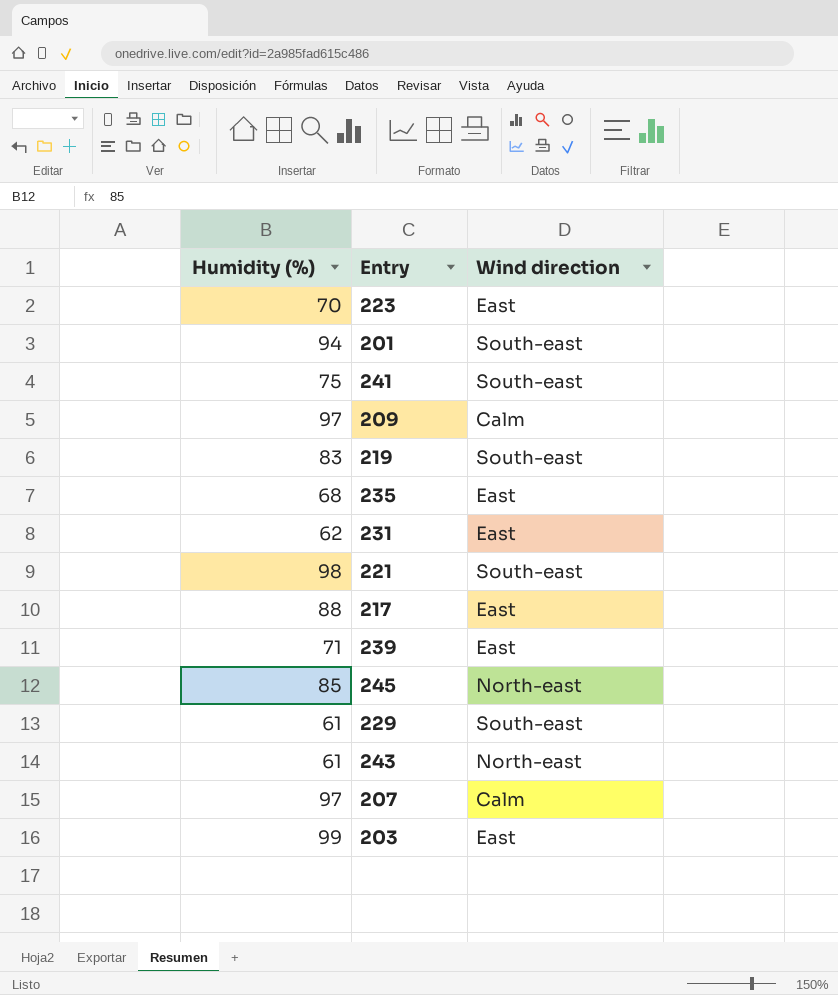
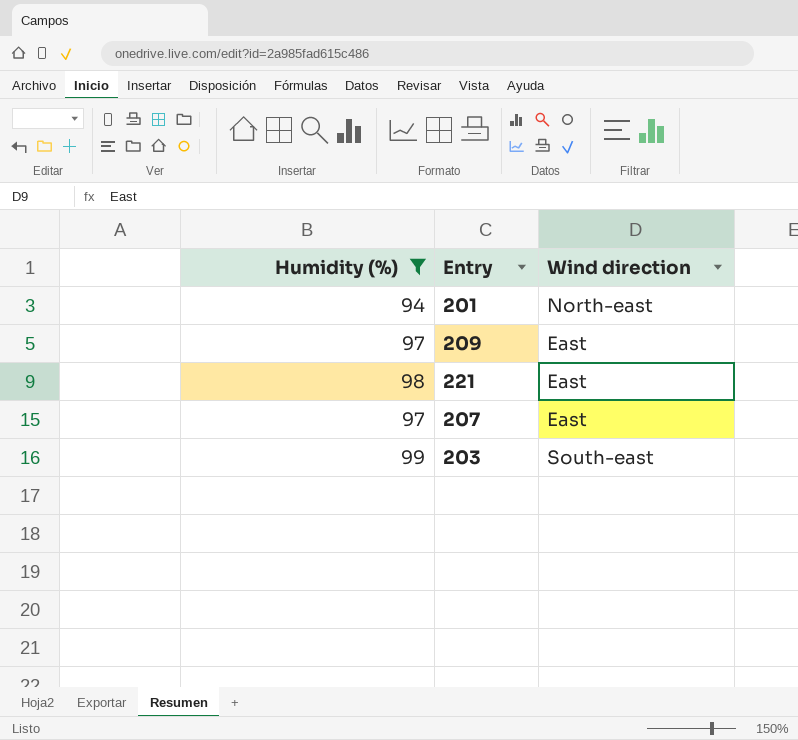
filter: none -> Humidity (%) >= 94
201 | Wind direction: South-east -> North-east
209 | Wind direction: Calm -> East
221 | Wind direction: South-east -> East
207 | Wind direction: Calm -> East
203 | Wind direction: East -> South-east

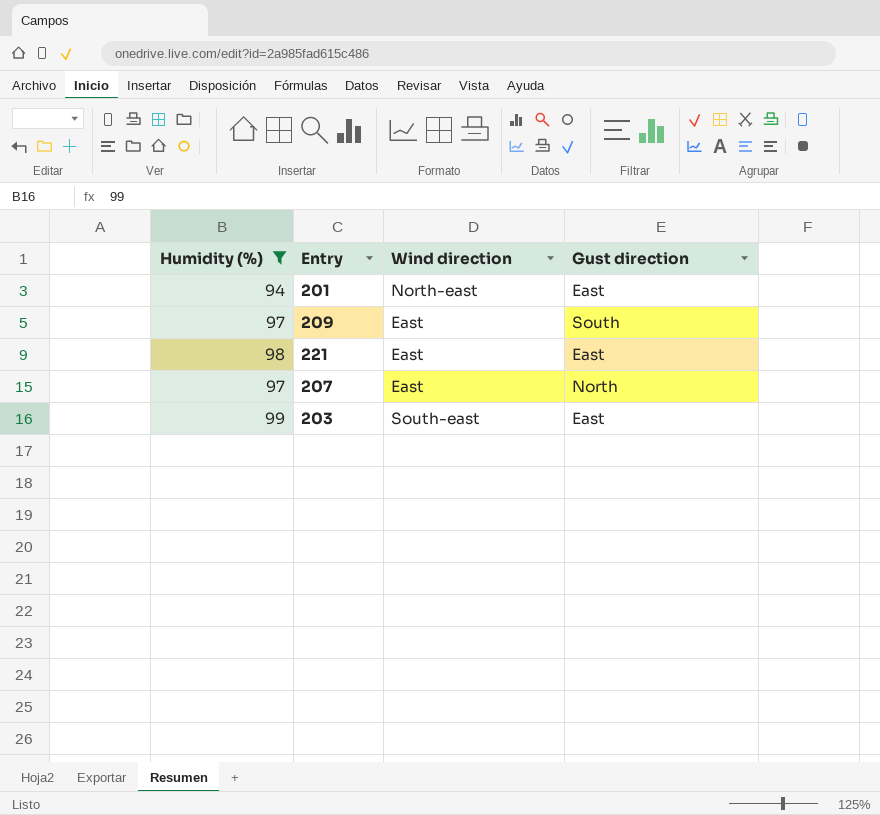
column Gust direction | position: none -> 4

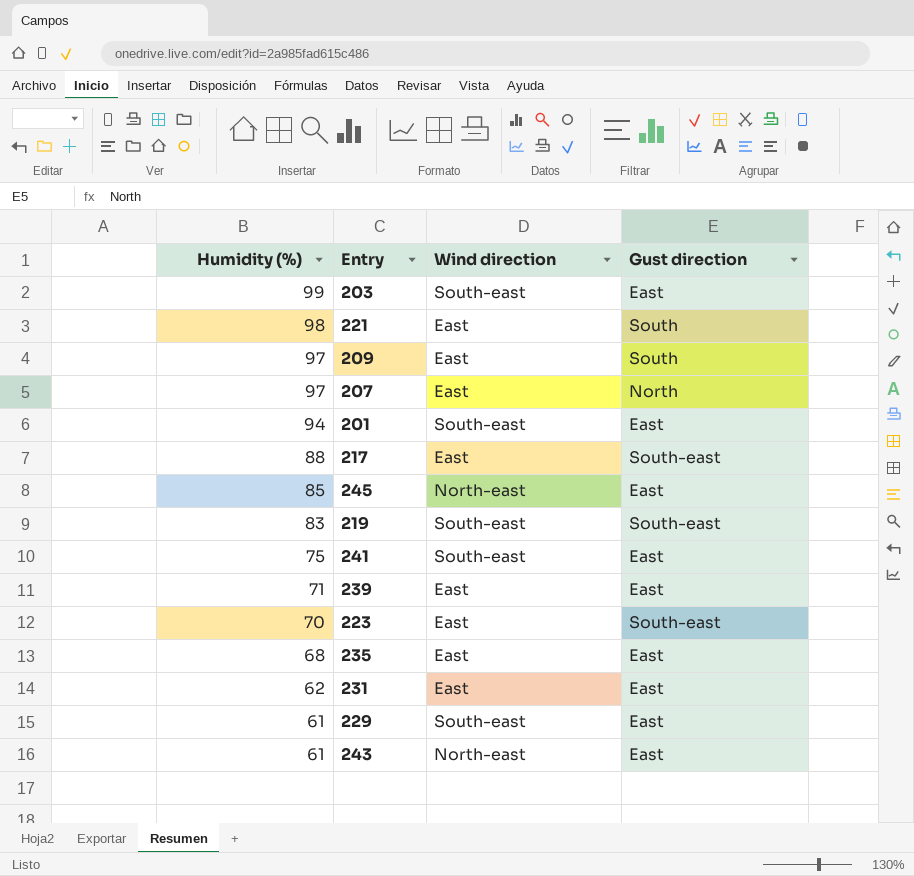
filter: Humidity (%) >= 94 -> none
row order: none -> Humidity (%) descending
221 | Gust direction: East -> South
201 | Wind direction: North-east -> South-east

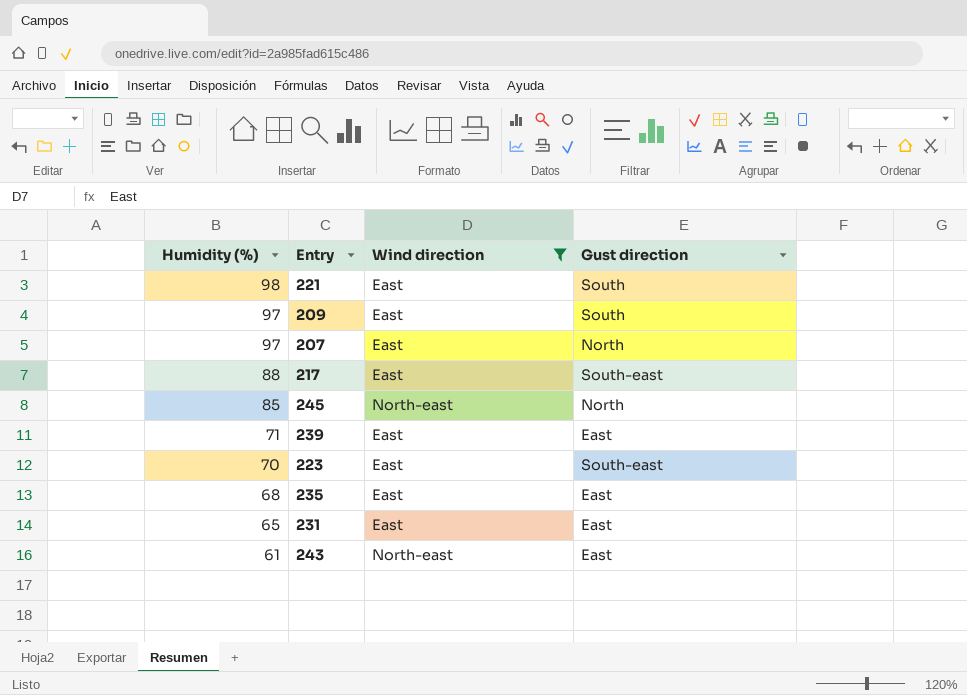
filter: none -> Wind direction != South-east
245 | Gust direction: East -> North
231 | Humidity (%): 62 -> 65

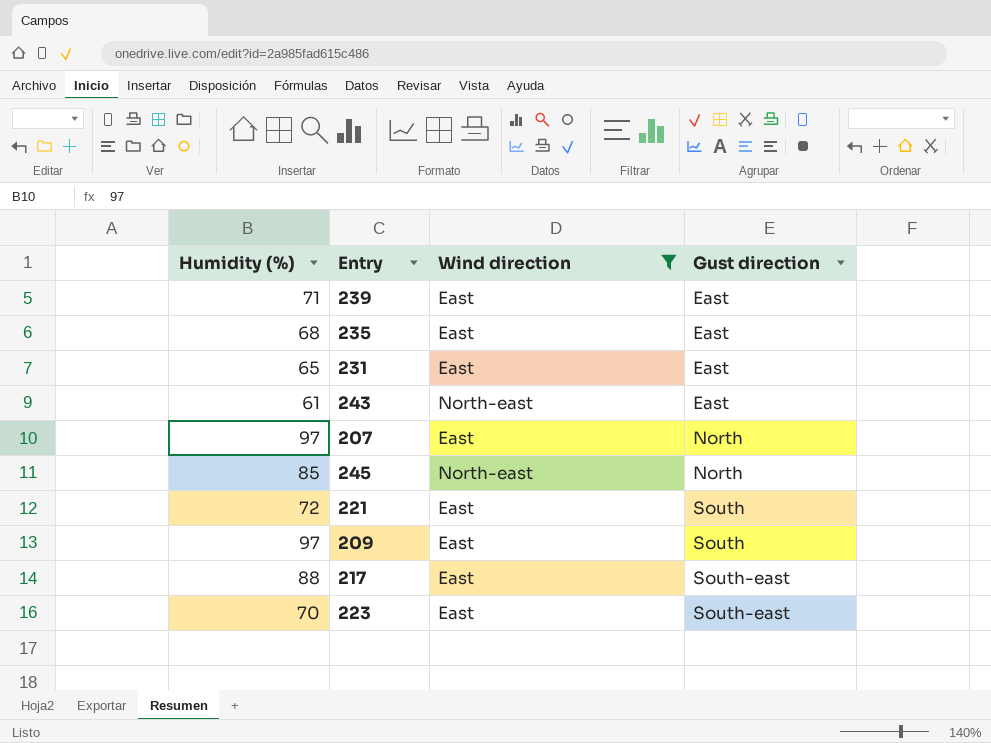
row order: Humidity (%) descending -> Gust direction ascending
221 | Humidity (%): 98 -> 72

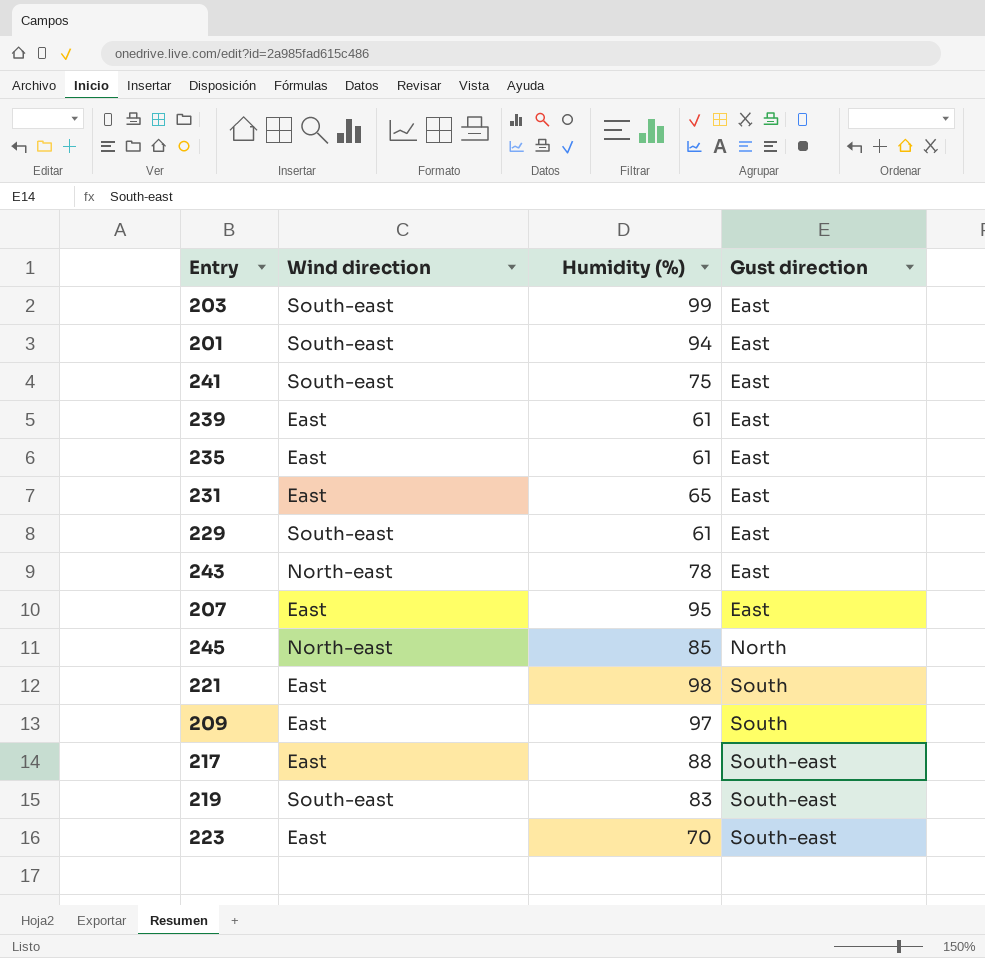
filter: Wind direction != South-east -> none
column Humidity (%) | position: 1 -> 3
239 | Humidity (%): 71 -> 61
235 | Humidity (%): 68 -> 61
243 | Humidity (%): 61 -> 78
207 | Humidity (%): 97 -> 95
207 | Gust direction: North -> East
221 | Humidity (%): 72 -> 98

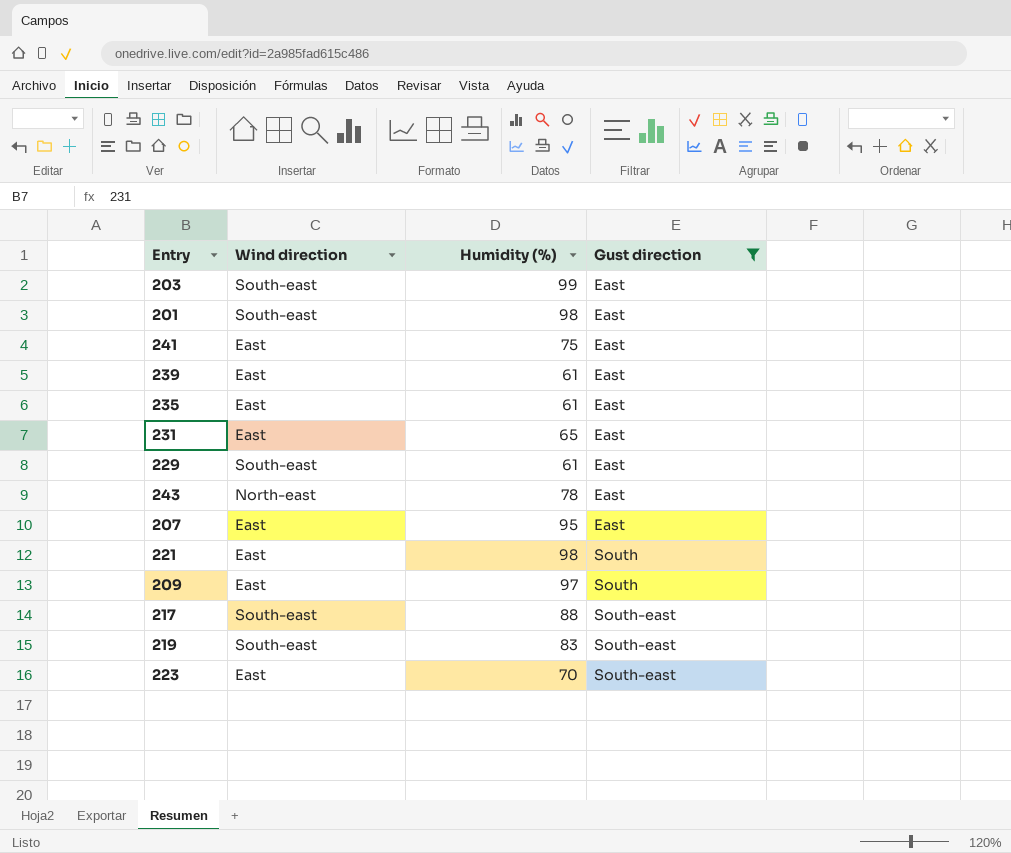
filter: none -> Gust direction != North
201 | Humidity (%): 94 -> 98
241 | Wind direction: South-east -> East
217 | Wind direction: East -> South-east

